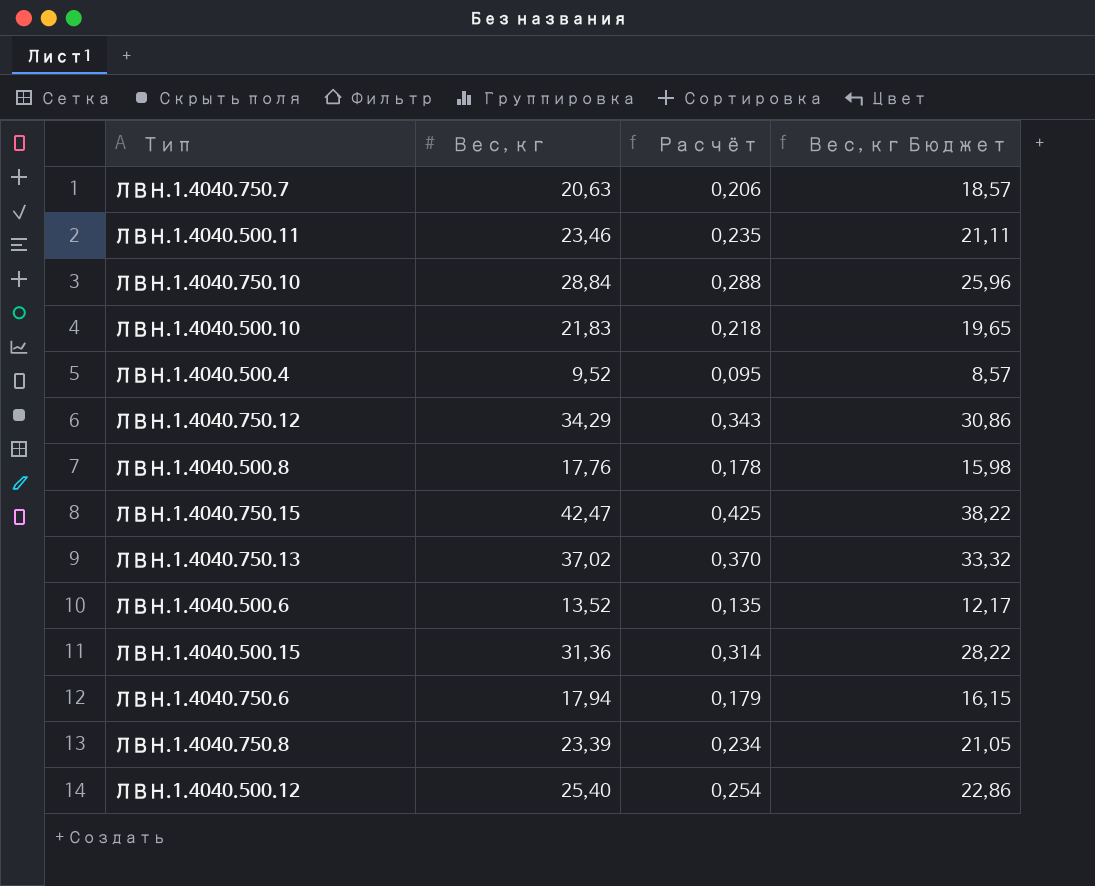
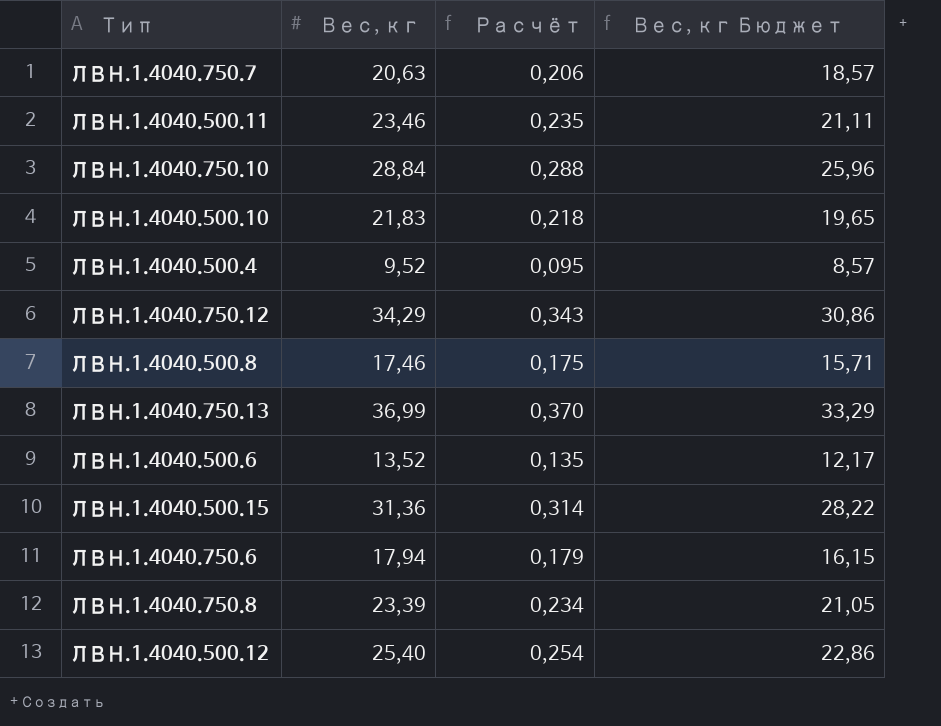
row ЛВН.1.4040.750.15: 42,47 | 0,425 | 38,22 -> none
ЛВН.1.4040.500.8 | Вес, кг: 17,76 -> 17,46
ЛВН.1.4040.500.8 | Расчёт: 0,178 -> 0,175
ЛВН.1.4040.500.8 | Вес, кг Бюджет: 15,98 -> 15,71
ЛВН.1.4040.750.13 | Вес, кг: 37,02 -> 36,99
ЛВН.1.4040.750.13 | Вес, кг Бюджет: 33,32 -> 33,29

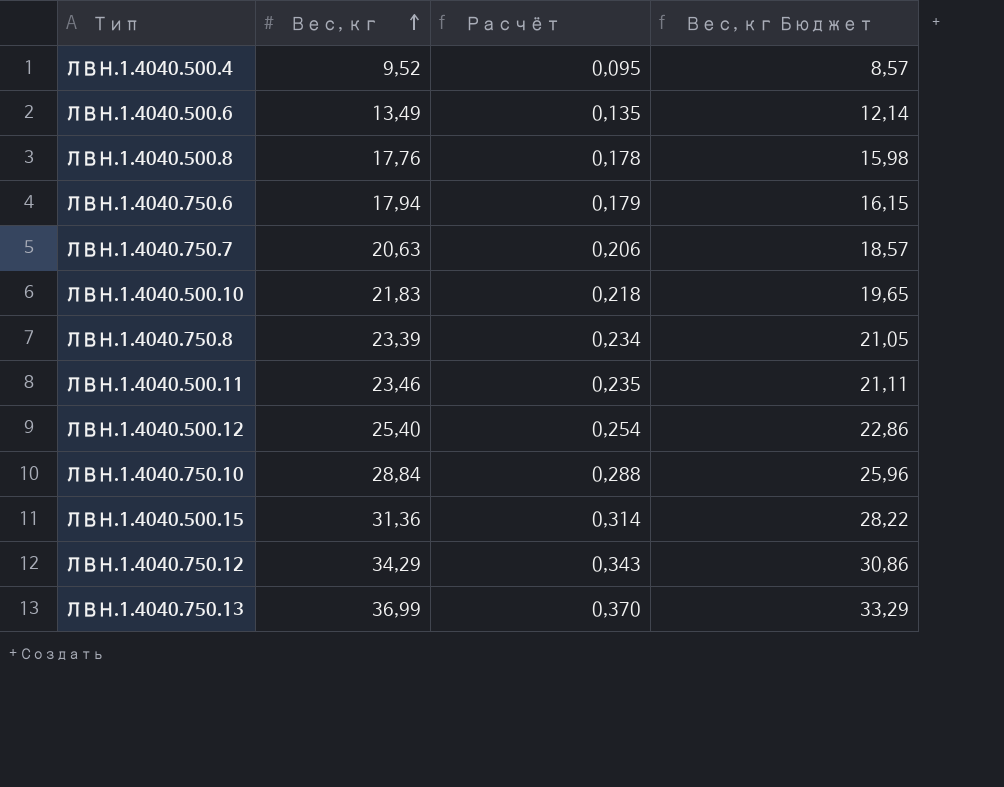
row order: none -> Вес, кг ascending
ЛВН.1.4040.500.6 | Вес, кг: 13,52 -> 13,49
ЛВН.1.4040.500.6 | Вес, кг Бюджет: 12,17 -> 12,14
ЛВН.1.4040.500.8 | Вес, кг: 17,46 -> 17,76
ЛВН.1.4040.500.8 | Расчёт: 0,175 -> 0,178
ЛВН.1.4040.500.8 | Вес, кг Бюджет: 15,71 -> 15,98

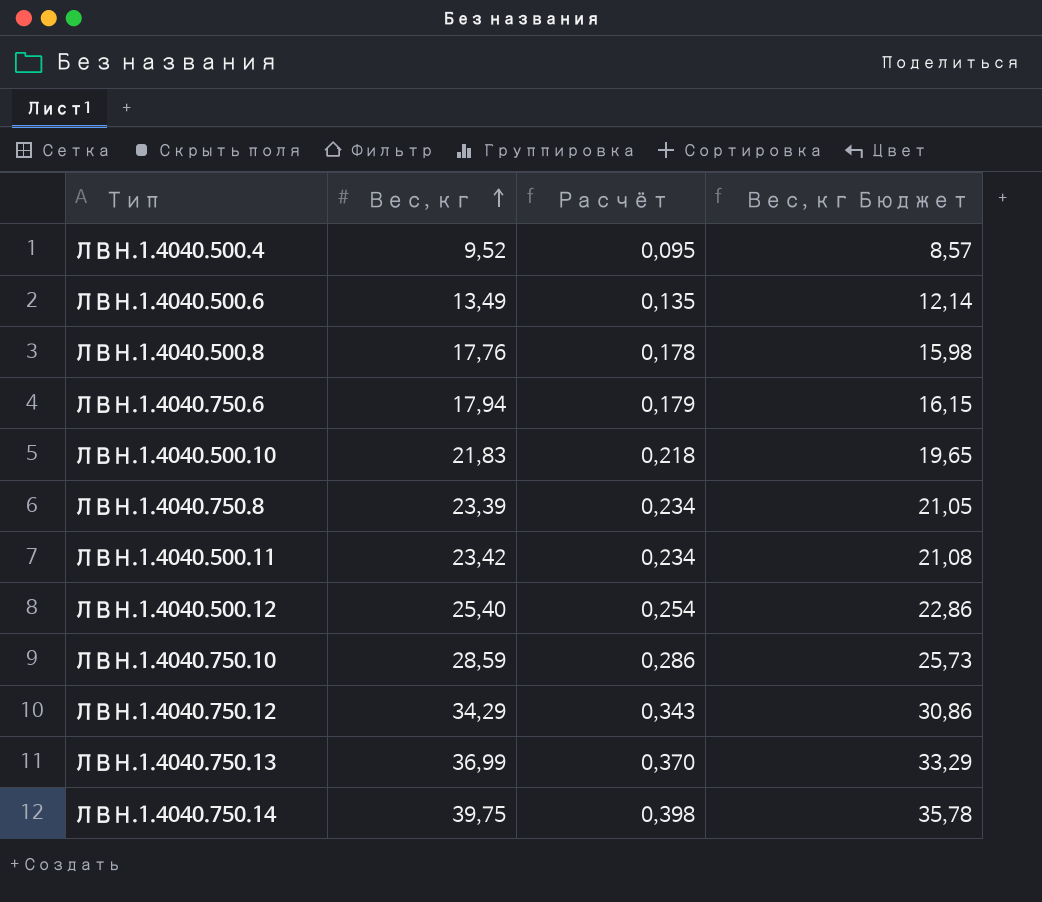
row ЛВН.1.4040.750.7: 20,63 | 0,206 | 18,57 -> none
row ЛВН.1.4040.500.15: 31,36 | 0,314 | 28,22 -> none
ЛВН.1.4040.500.11 | Вес, кг: 23,46 -> 23,42
ЛВН.1.4040.500.11 | Расчёт: 0,235 -> 0,234
ЛВН.1.4040.500.11 | Вес, кг Бюджет: 21,11 -> 21,08
ЛВН.1.4040.750.10 | Вес, кг: 28,84 -> 28,59
ЛВН.1.4040.750.10 | Расчёт: 0,288 -> 0,286
ЛВН.1.4040.750.10 | Вес, кг Бюджет: 25,96 -> 25,73
row ЛВН.1.4040.750.14: none -> 39,75 | 0,398 | 35,78

